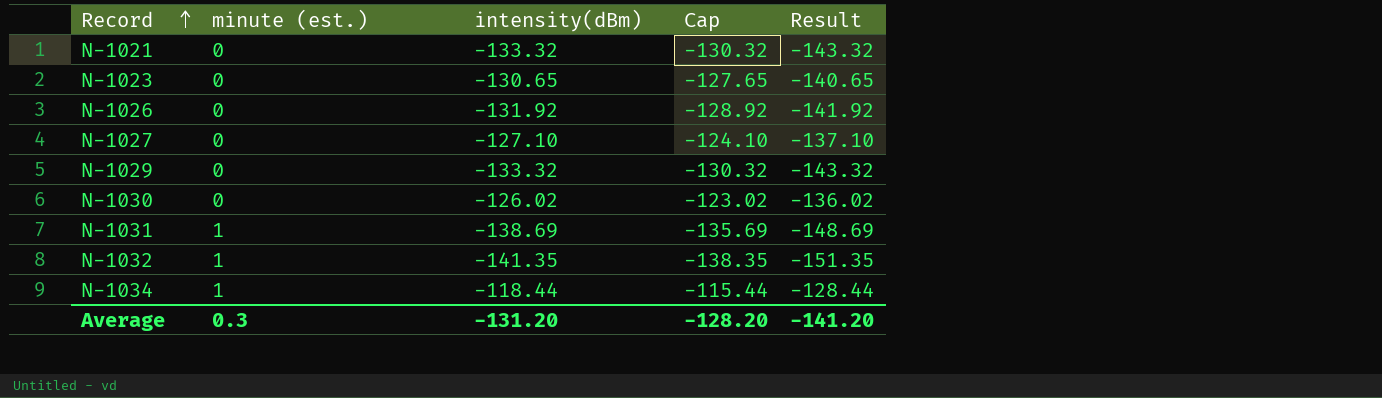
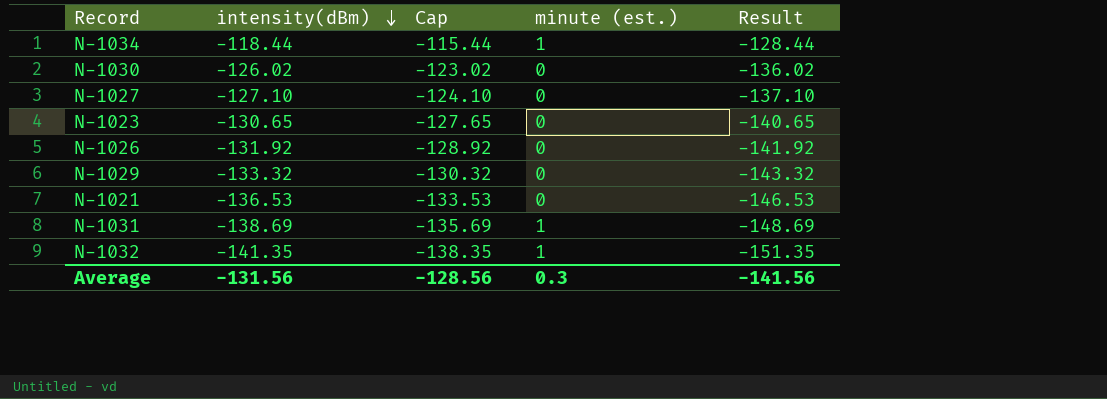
row order: Record ascending -> intensity(dBm) descending
column minute (est.) | position: 2 -> 4
N-1021 | intensity(dBm): -133.32 -> -136.53
N-1021 | Cap: -130.32 -> -133.53
N-1021 | Result: -143.32 -> -146.53
Average | intensity(dBm): -131.20 -> -131.56
Average | Cap: -128.20 -> -128.56
Average | Result: -141.20 -> -141.56

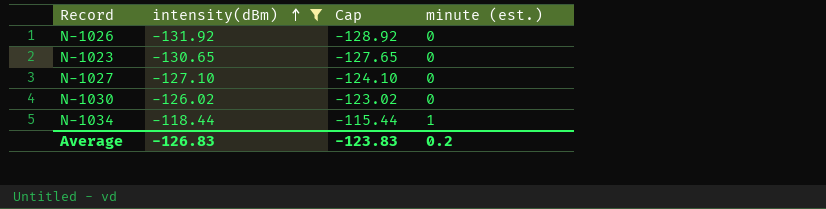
filter: none -> intensity(dBm) >= -131.92
row order: intensity(dBm) descending -> intensity(dBm) ascending
column Result | formula: [intensity(dBm)] - 10 -> none
Average | intensity(dBm): -131.56 -> -126.83
Average | Cap: -128.56 -> -123.83
Average | minute (est.): 0.3 -> 0.2

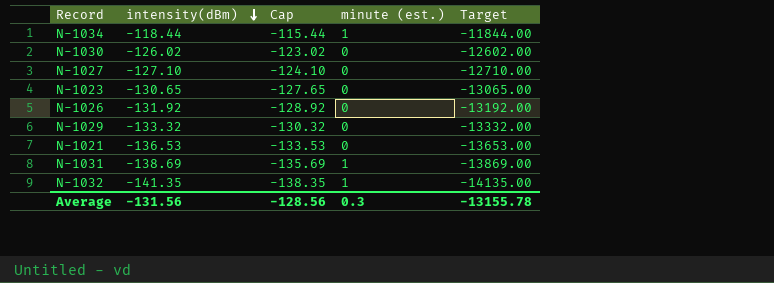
filter: intensity(dBm) >= -131.92 -> none
row order: intensity(dBm) ascending -> intensity(dBm) descending
column Target | formula: none -> [intensity(dBm)] * 100
Average | intensity(dBm): -126.83 -> -131.56
Average | Cap: -123.83 -> -128.56
Average | minute (est.): 0.2 -> 0.3

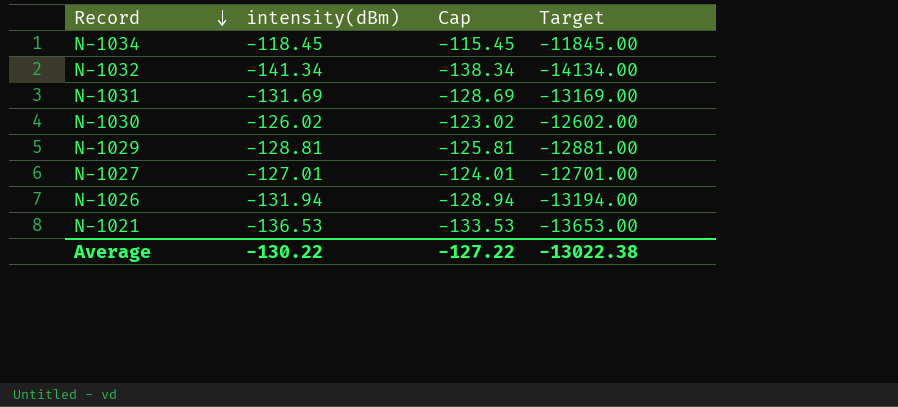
row order: intensity(dBm) descending -> Record descending
column minute (est.) | position: 4 -> none
row N-1023: -130.65 | -127.65 | 0 | -13065.00 -> none
N-1034 | intensity(dBm): -118.44 -> -118.45
N-1034 | Cap: -115.44 -> -115.45
N-1034 | Target: -11844.00 -> -11845.00
N-1032 | intensity(dBm): -141.35 -> -141.34
N-1032 | Cap: -138.35 -> -138.34
N-1032 | Target: -14135.00 -> -14134.00
N-1031 | intensity(dBm): -138.69 -> -131.69
N-1031 | Cap: -135.69 -> -128.69
N-1031 | Target: -13869.00 -> -13169.00
N-1029 | intensity(dBm): -133.32 -> -128.81
N-1029 | Cap: -130.32 -> -125.81
N-1029 | Target: -13332.00 -> -12881.00
N-1027 | intensity(dBm): -127.10 -> -127.01
N-1027 | Cap: -124.10 -> -124.01
N-1027 | Target: -12710.00 -> -12701.00
N-1026 | intensity(dBm): -131.92 -> -131.94
N-1026 | Cap: -128.92 -> -128.94
N-1026 | Target: -13192.00 -> -13194.00
Average | intensity(dBm): -131.56 -> -130.22
Average | Cap: -128.56 -> -127.22
Average | Target: -13155.78 -> -13022.38

